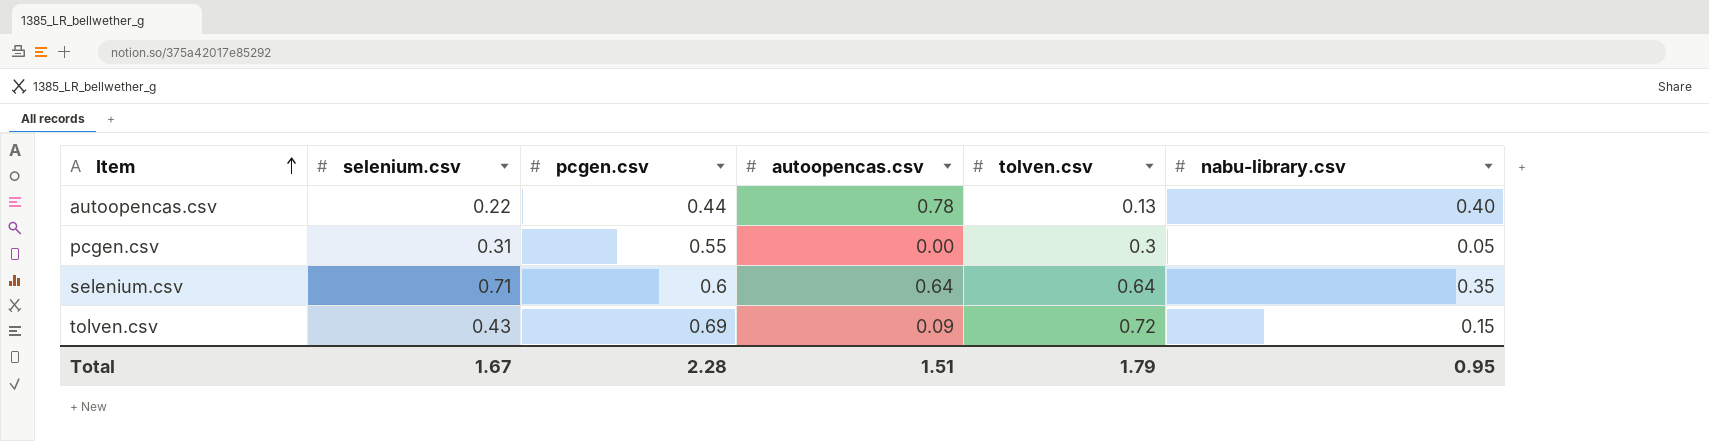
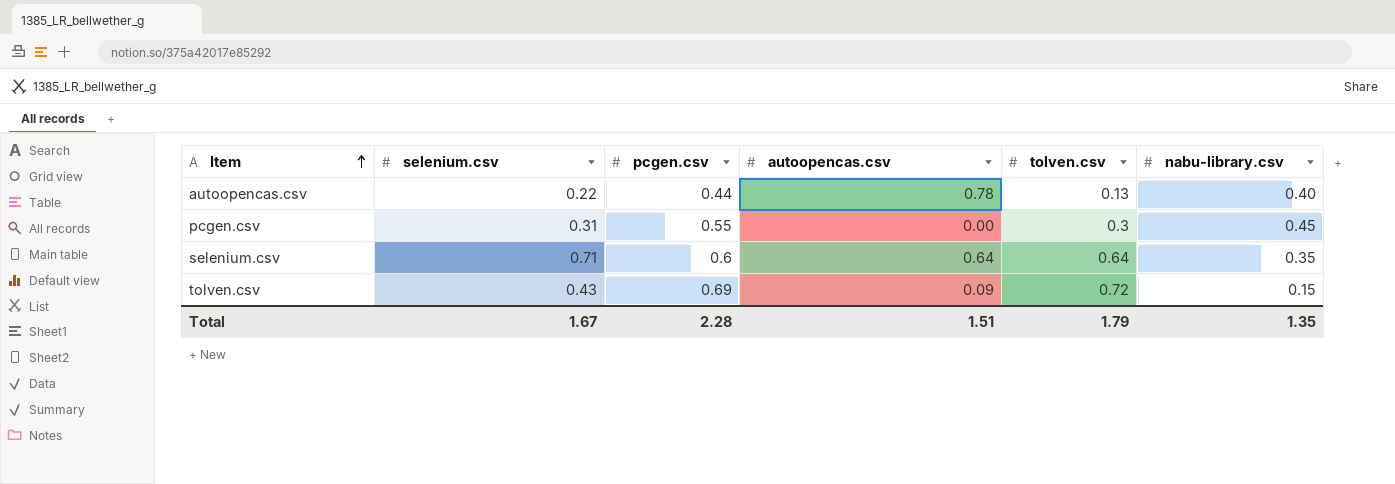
pcgen.csv | nabu-library.csv: 0.05 -> 0.45
Total | nabu-library.csv: 0.95 -> 1.35

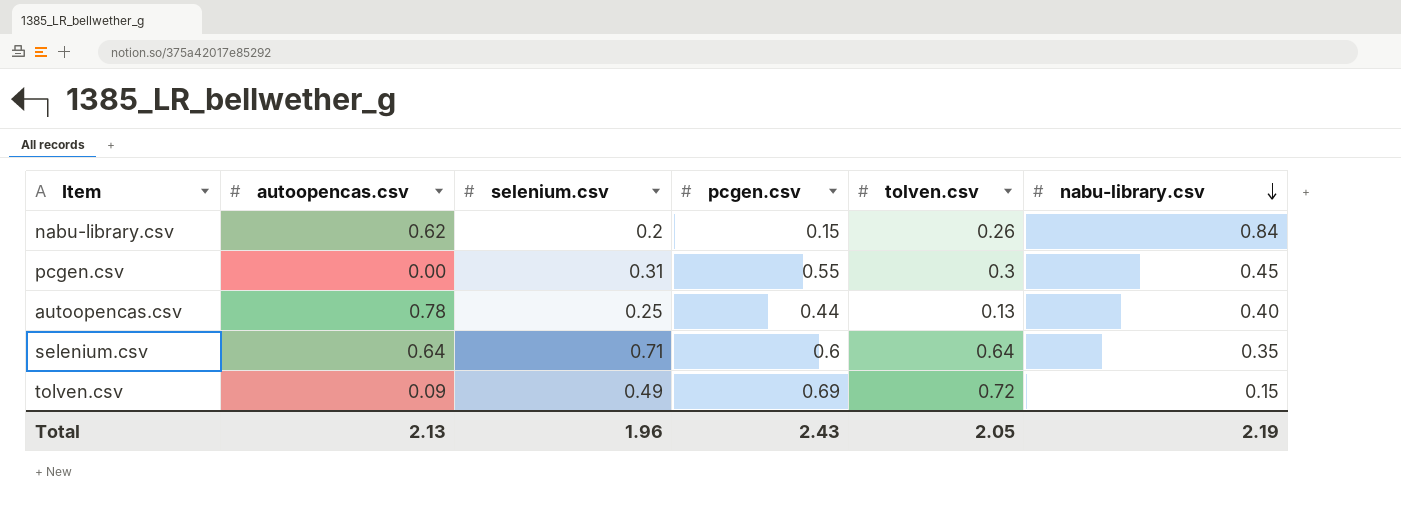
row order: Item ascending -> nabu-library.csv descending
column autoopencas.csv | position: 4 -> 2
row nabu-library.csv: none -> 0.62 | 0.2 | 0.15 | 0.26 | 0.84
autoopencas.csv | selenium.csv: 0.22 -> 0.25
tolven.csv | selenium.csv: 0.43 -> 0.49
Total | autoopencas.csv: 1.51 -> 2.13
Total | selenium.csv: 1.67 -> 1.96
Total | pcgen.csv: 2.28 -> 2.43
Total | tolven.csv: 1.79 -> 2.05
Total | nabu-library.csv: 1.35 -> 2.19

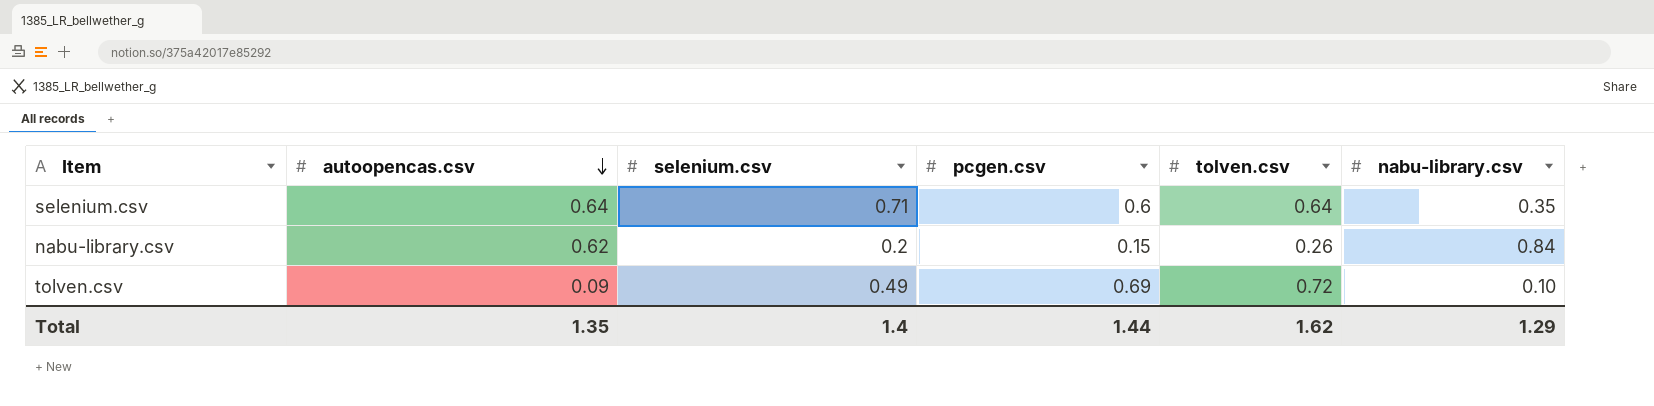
row order: nabu-library.csv descending -> autoopencas.csv descending
row pcgen.csv: 0.00 | 0.31 | 0.55 | 0.3 | 0.45 -> none
row autoopencas.csv: 0.78 | 0.25 | 0.44 | 0.13 | 0.40 -> none
tolven.csv | nabu-library.csv: 0.15 -> 0.10
Total | autoopencas.csv: 2.13 -> 1.35
Total | selenium.csv: 1.96 -> 1.4
Total | pcgen.csv: 2.43 -> 1.44
Total | tolven.csv: 2.05 -> 1.62
Total | nabu-library.csv: 2.19 -> 1.29

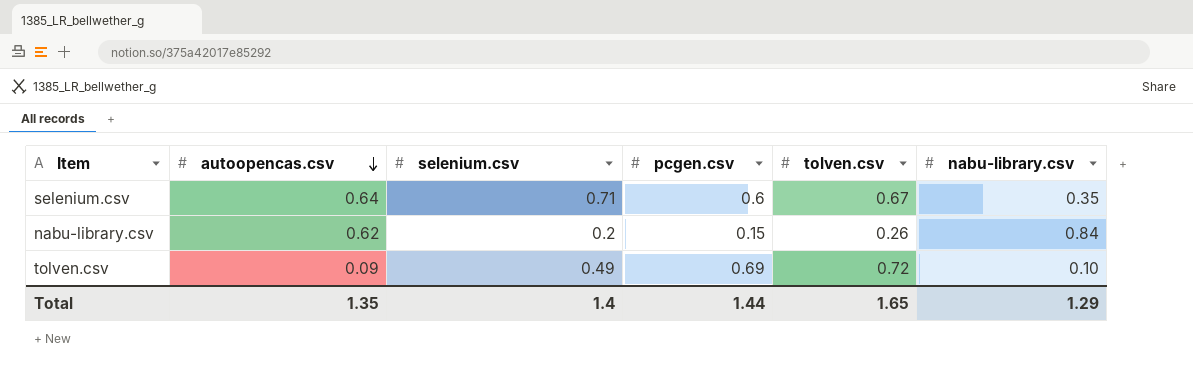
selenium.csv | tolven.csv: 0.64 -> 0.67
Total | tolven.csv: 1.62 -> 1.65

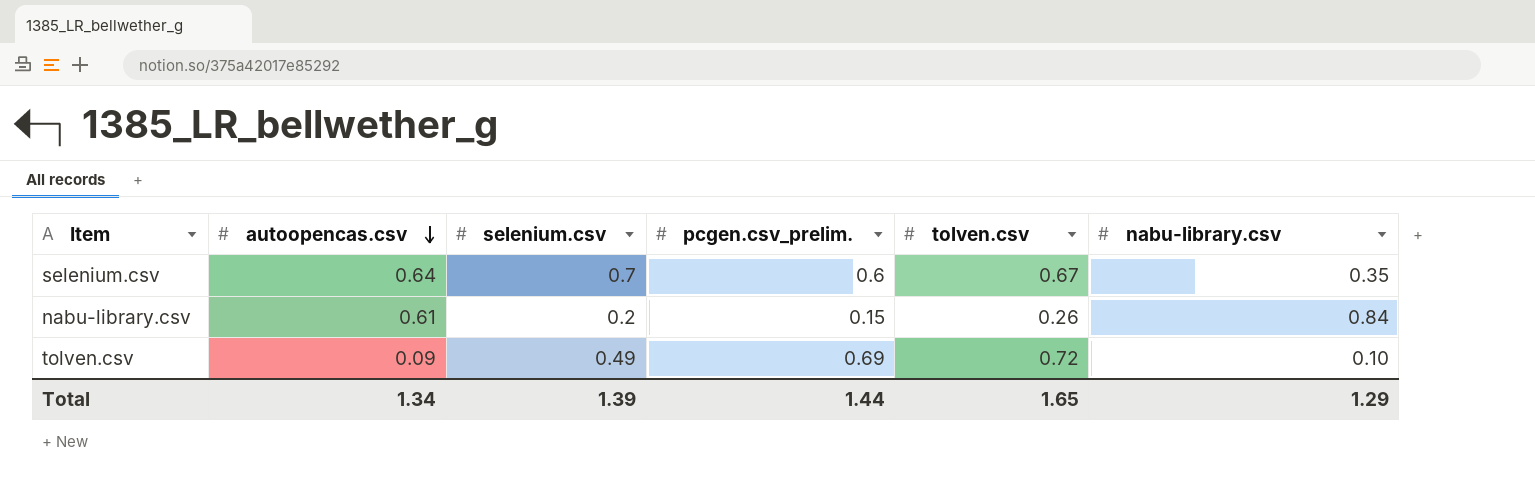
column name: pcgen.csv -> pcgen.csv_prelim.
selenium.csv | selenium.csv: 0.71 -> 0.7
nabu-library.csv | autoopencas.csv: 0.62 -> 0.61
Total | autoopencas.csv: 1.35 -> 1.34
Total | selenium.csv: 1.4 -> 1.39

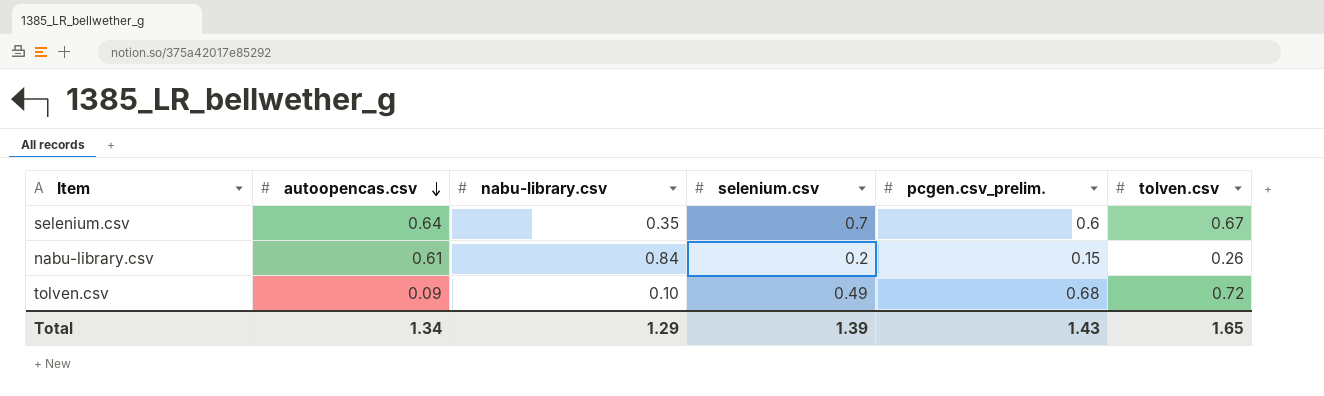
column nabu-library.csv | position: 6 -> 3
tolven.csv | pcgen.csv_prelim.: 0.69 -> 0.68
Total | pcgen.csv_prelim.: 1.44 -> 1.43

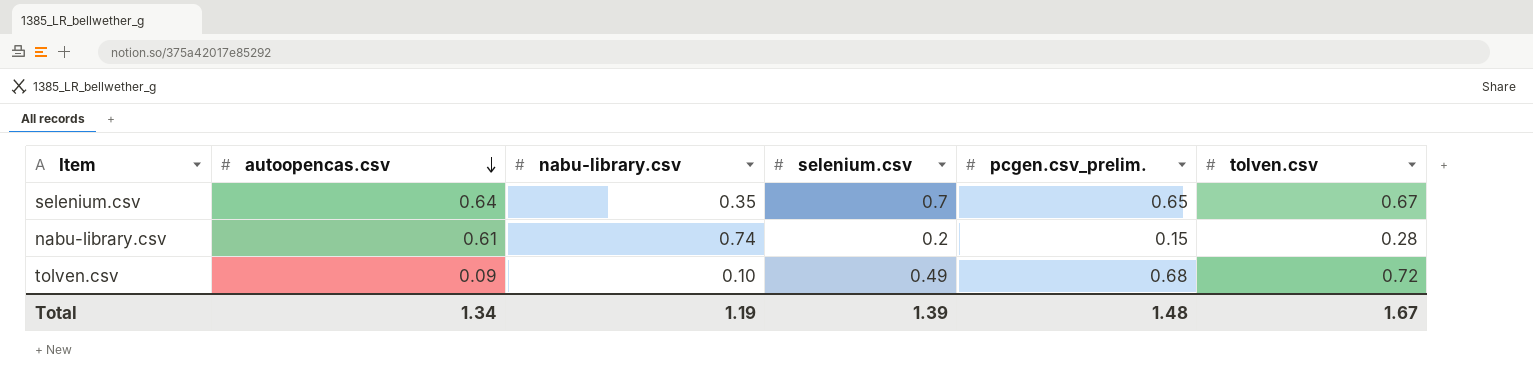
selenium.csv | pcgen.csv_prelim.: 0.6 -> 0.65
nabu-library.csv | nabu-library.csv: 0.84 -> 0.74
nabu-library.csv | tolven.csv: 0.26 -> 0.28
Total | nabu-library.csv: 1.29 -> 1.19
Total | pcgen.csv_prelim.: 1.43 -> 1.48
Total | tolven.csv: 1.65 -> 1.67

